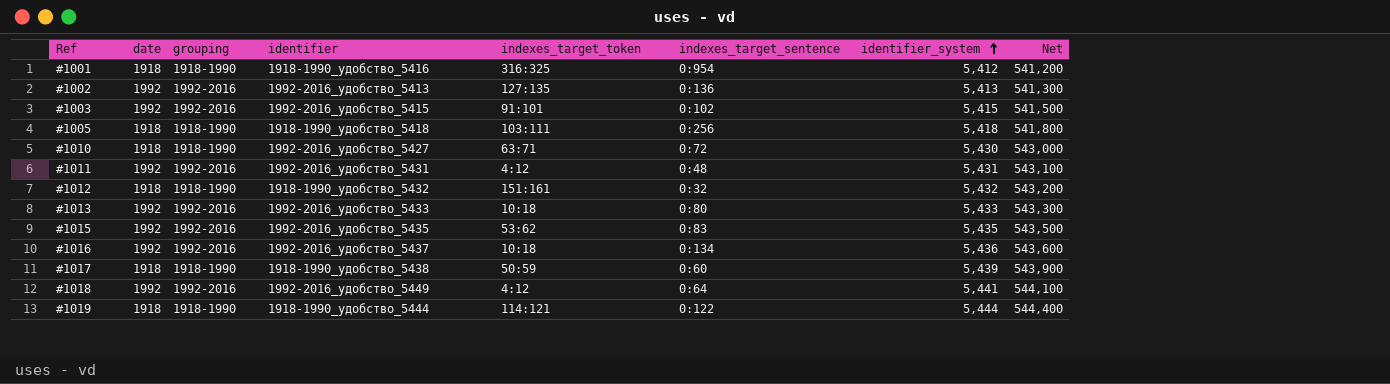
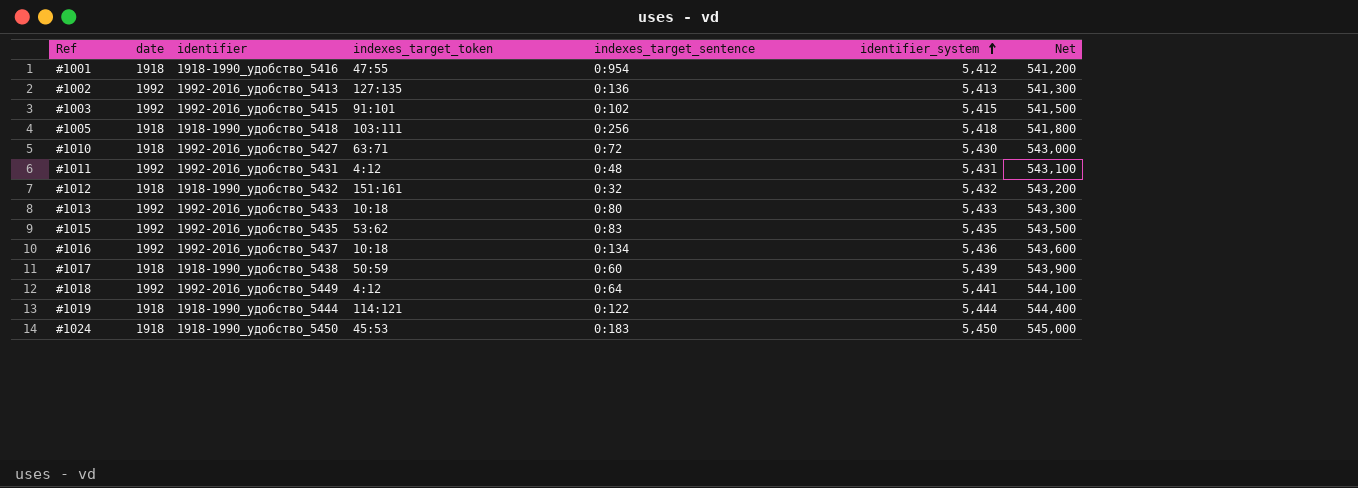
column grouping | position: 3 -> none
#1001 | indexes_target_token: 316:325 -> 47:55
row #1024: none -> 1918 | 1918-1990_удобство_5450 | 45:53 | 0:183 | 5,450 | 545,000

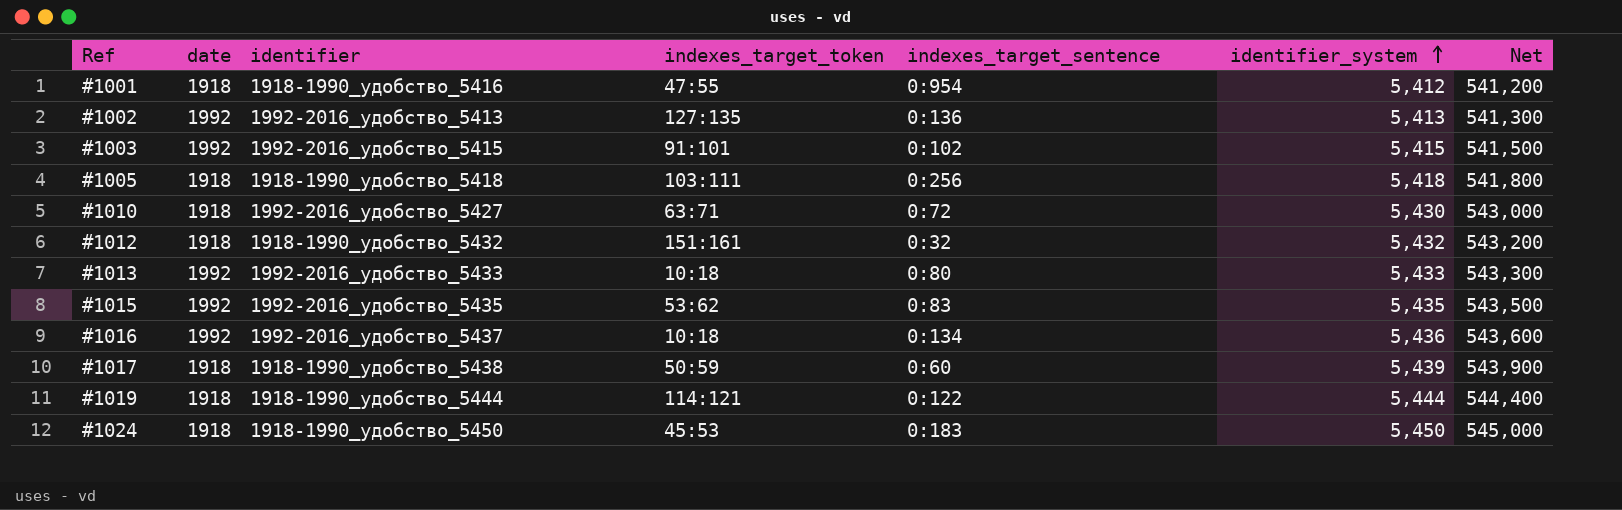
row #1011: 1992 | 1992-2016_удобство_5431 | 4:12 | 0:48 | 5,431 | 543,100 -> none
row #1018: 1992 | 1992-2016_удобство_5449 | 4:12 | 0:64 | 5,441 | 544,100 -> none

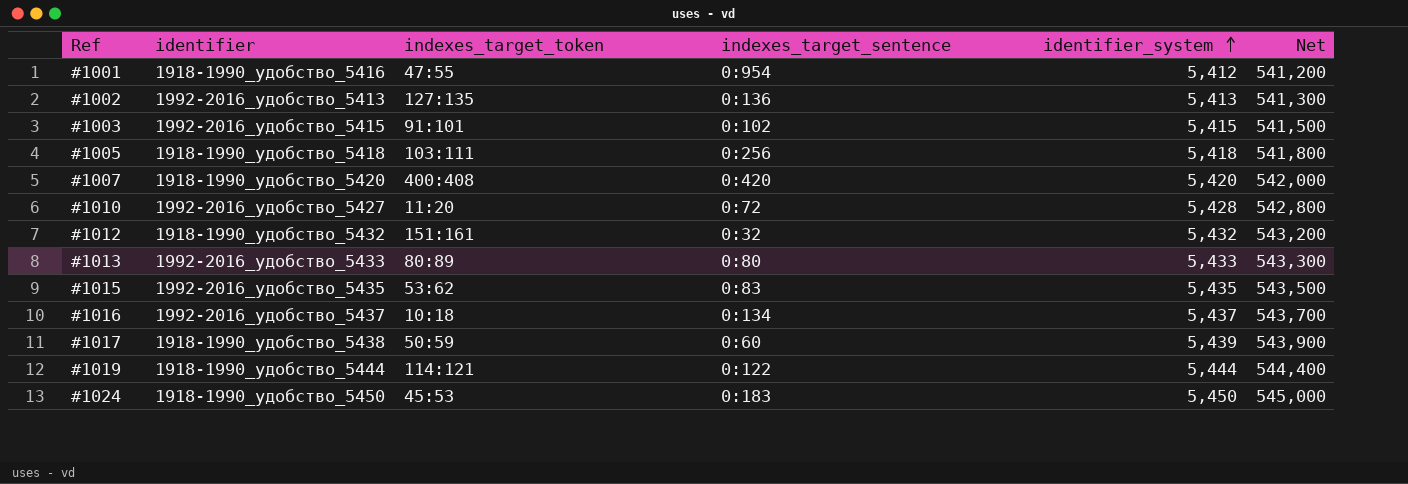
column date | position: 2 -> none
row #1007: none -> 1918-1990_удобство_5420 | 400:408 | 0:420 | 5,420 | 542,000
#1010 | indexes_target_token: 63:71 -> 11:20
#1010 | identifier_system: 5,430 -> 5,428
#1010 | Net: 543,000 -> 542,800
#1013 | indexes_target_token: 10:18 -> 80:89
#1016 | identifier_system: 5,436 -> 5,437
#1016 | Net: 543,600 -> 543,700

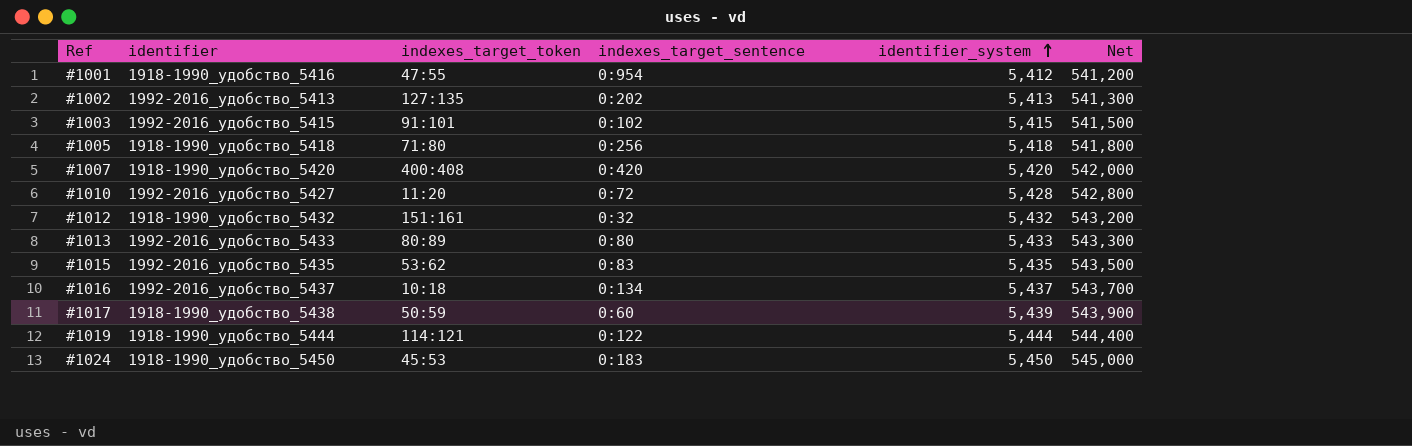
#1002 | indexes_target_sentence: 0:136 -> 0:202
#1005 | indexes_target_token: 103:111 -> 71:80

